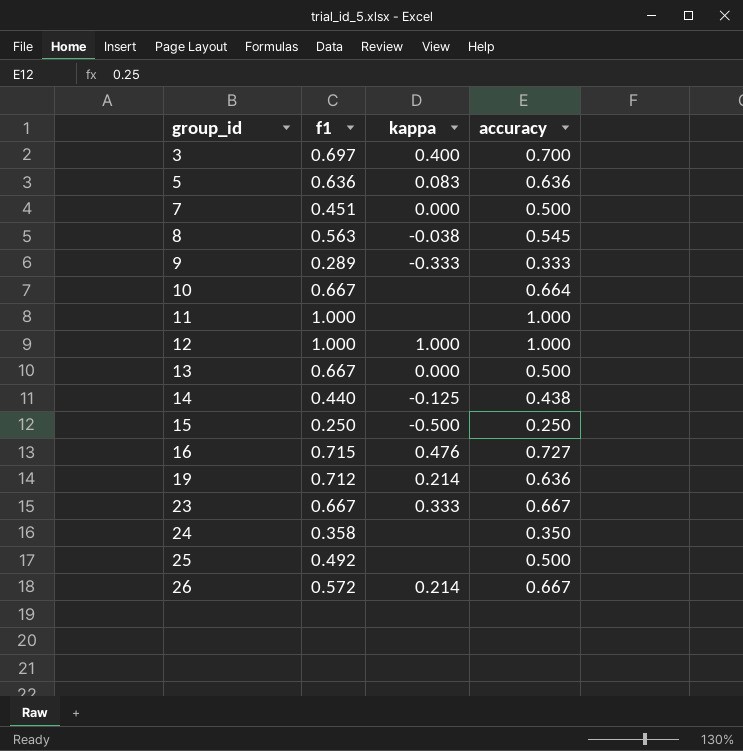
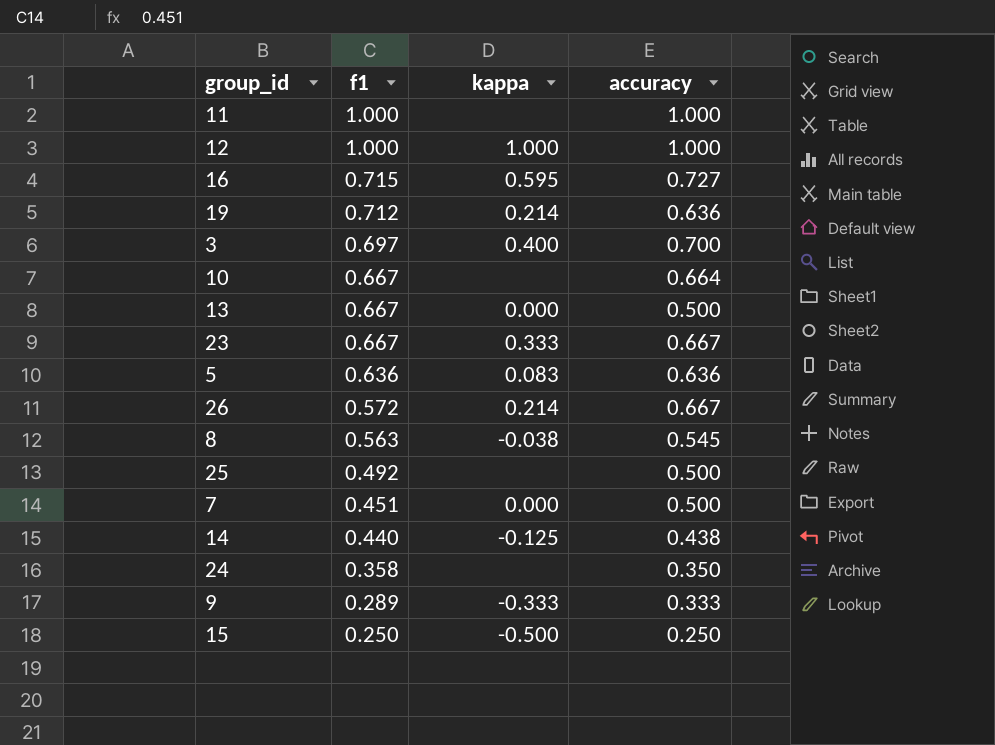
row order: group_id ascending -> f1 descending
16 | kappa: 0.476 -> 0.595

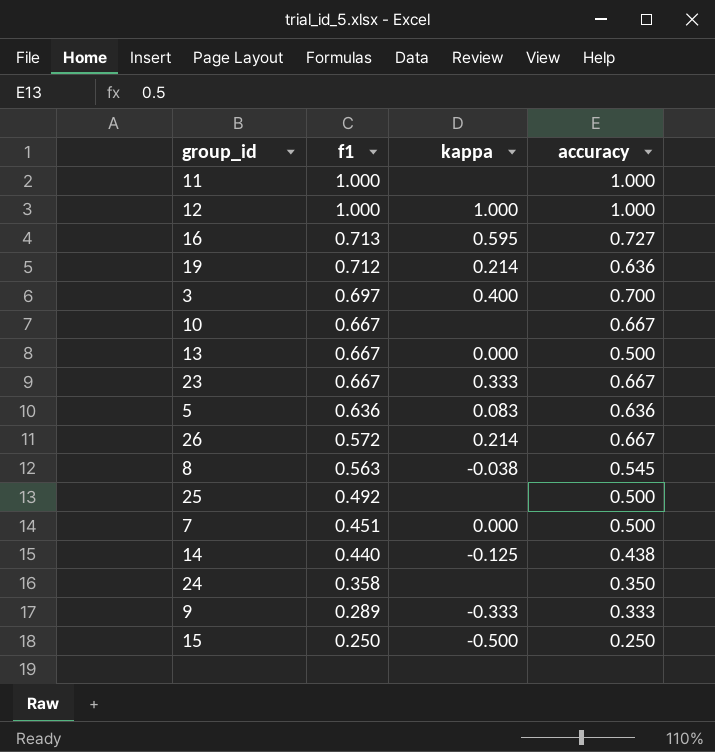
16 | f1: 0.715 -> 0.713
10 | accuracy: 0.664 -> 0.667

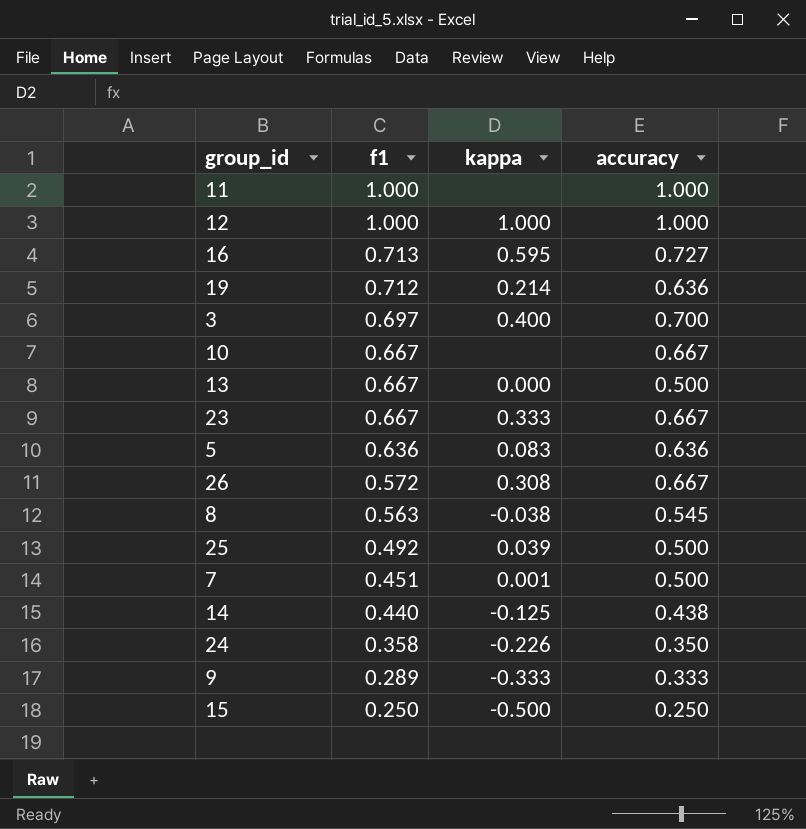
26 | kappa: 0.214 -> 0.308
25 | kappa: none -> 0.039
7 | kappa: 0.000 -> 0.001
24 | kappa: none -> -0.226

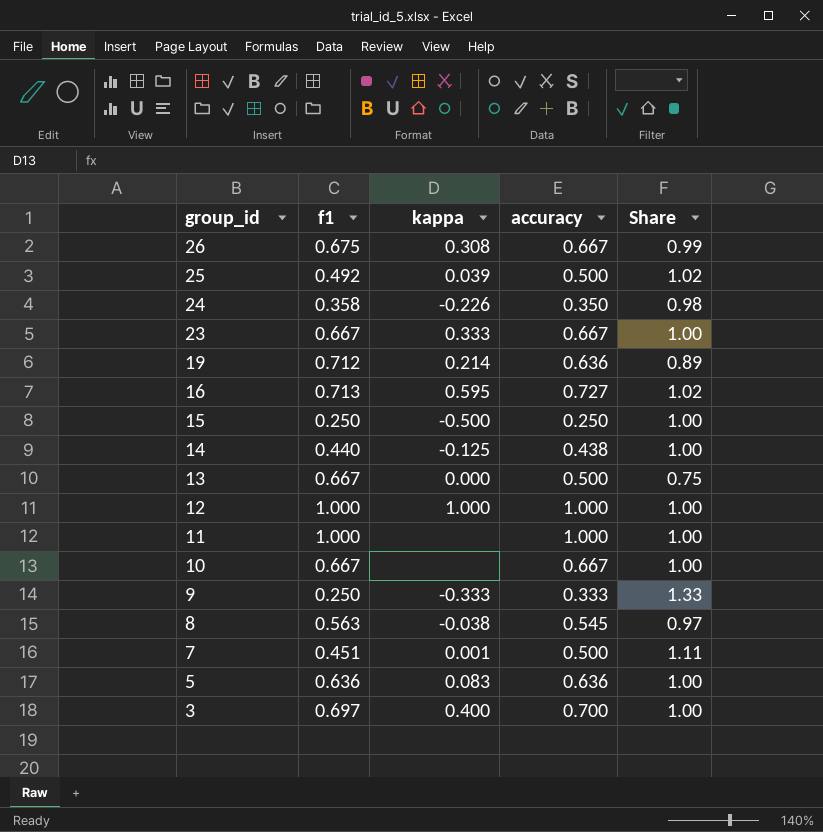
row order: f1 descending -> group_id descending
column Share | formula: none -> [accuracy] / [f1]
26 | f1: 0.572 -> 0.675
9 | f1: 0.289 -> 0.250

